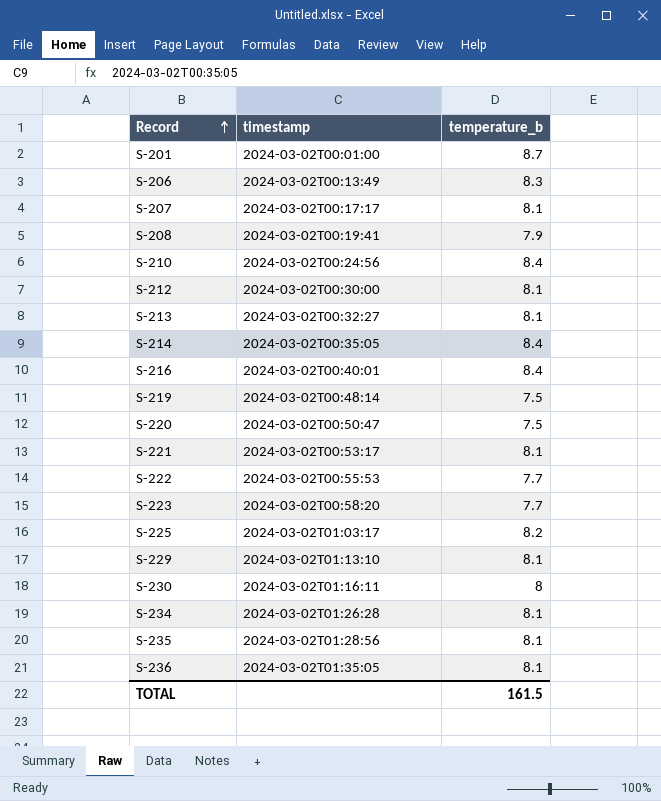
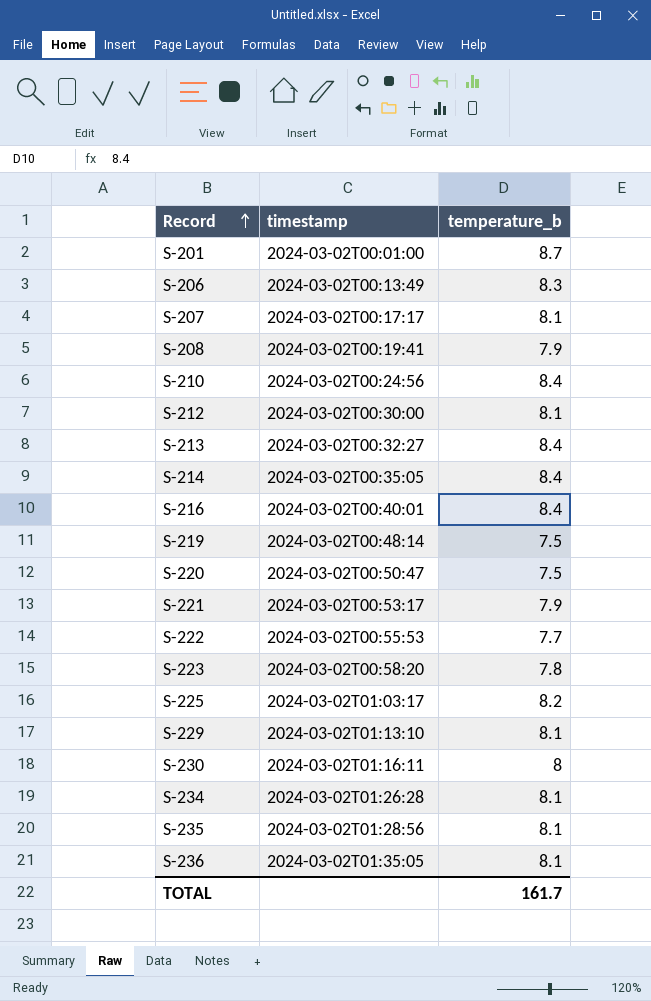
S-213 | temperature_b: 8.1 -> 8.4
S-221 | temperature_b: 8.1 -> 7.9
S-223 | temperature_b: 7.7 -> 7.8
TOTAL | temperature_b: 161.5 -> 161.7

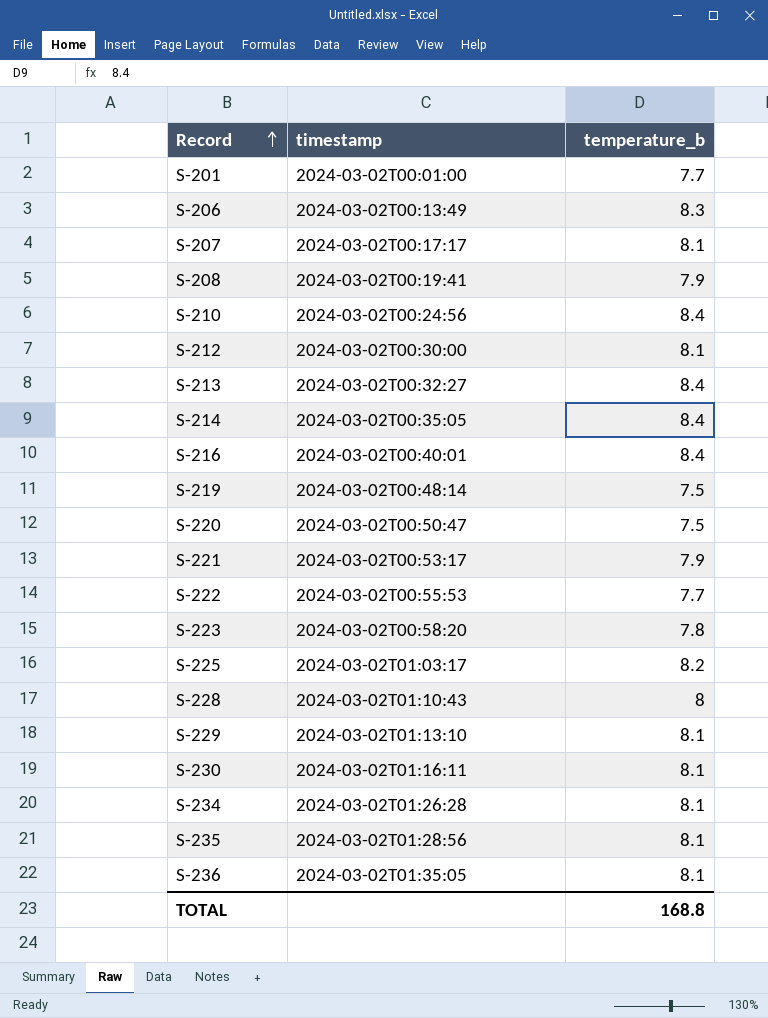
S-201 | temperature_b: 8.7 -> 7.7
row S-228: none -> 2024-03-02T01:10:43 | 8
S-230 | temperature_b: 8 -> 8.1
TOTAL | temperature_b: 161.7 -> 168.8

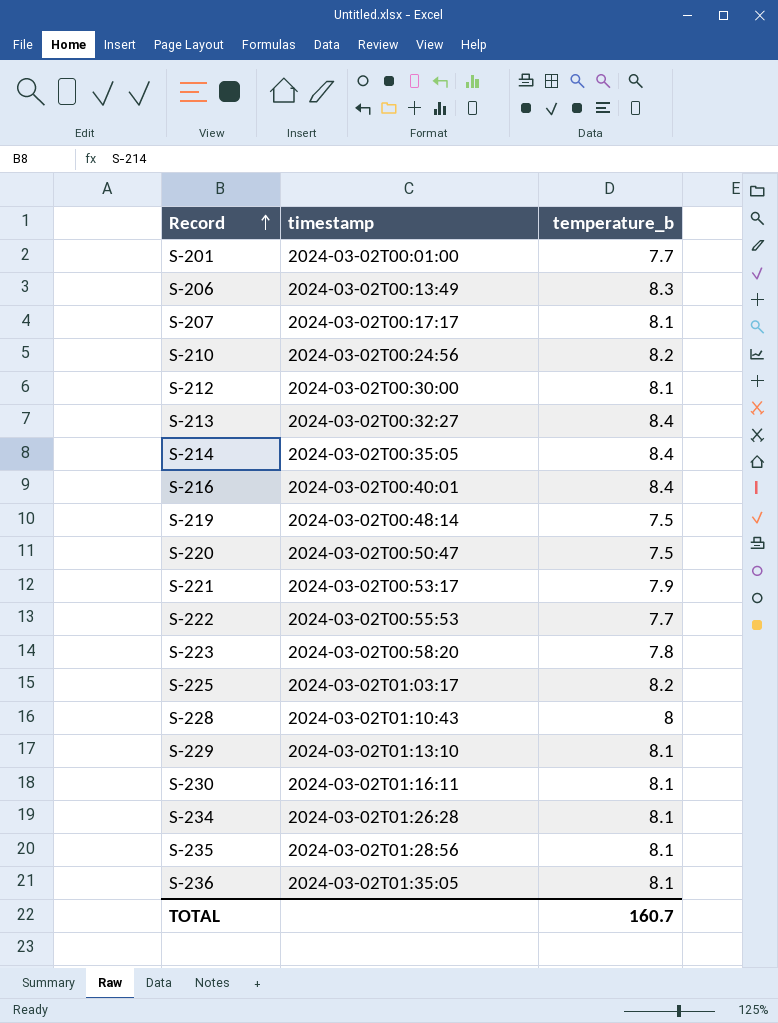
row S-208: 2024-03-02T00:19:41 | 7.9 -> none
S-210 | temperature_b: 8.4 -> 8.2
TOTAL | temperature_b: 168.8 -> 160.7

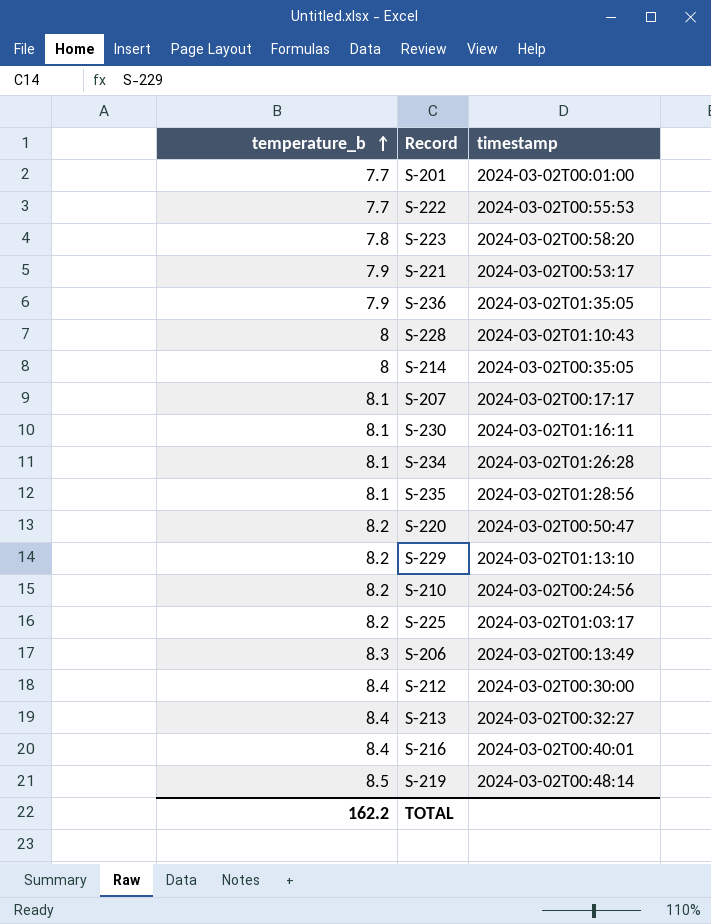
row order: Record ascending -> temperature_b ascending
column temperature_b | position: 3 -> 1
S-236 | temperature_b: 8.1 -> 7.9
S-214 | temperature_b: 8.4 -> 8
S-220 | temperature_b: 7.5 -> 8.2
S-229 | temperature_b: 8.1 -> 8.2
S-212 | temperature_b: 8.1 -> 8.4
S-219 | temperature_b: 7.5 -> 8.5
TOTAL | temperature_b: 160.7 -> 162.2

